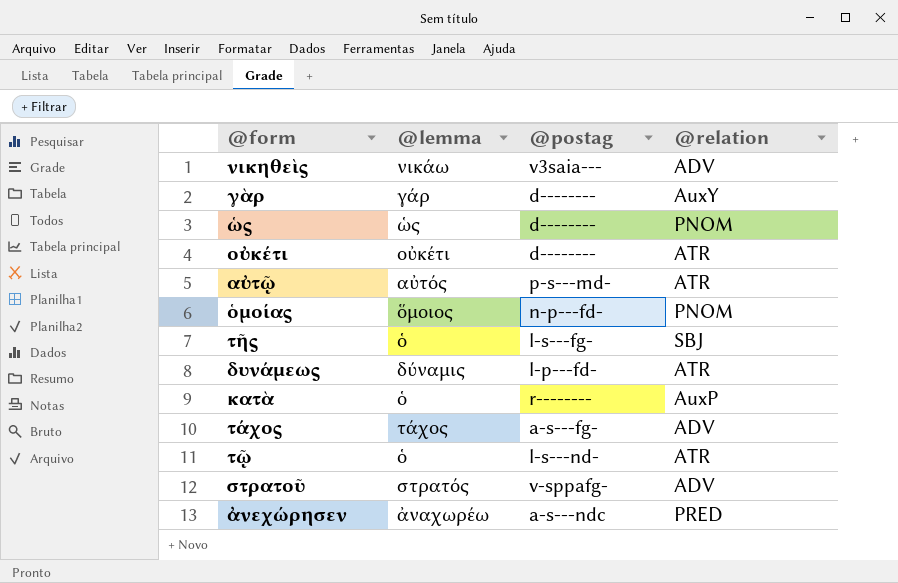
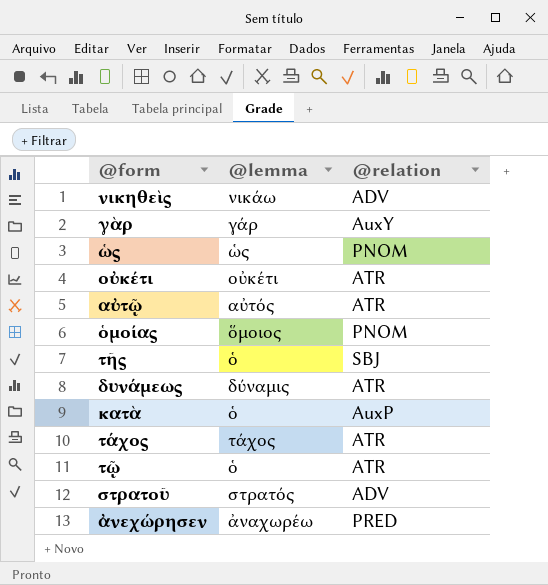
column @postag | position: 3 -> none
τάχος | @relation: ADV -> ATR

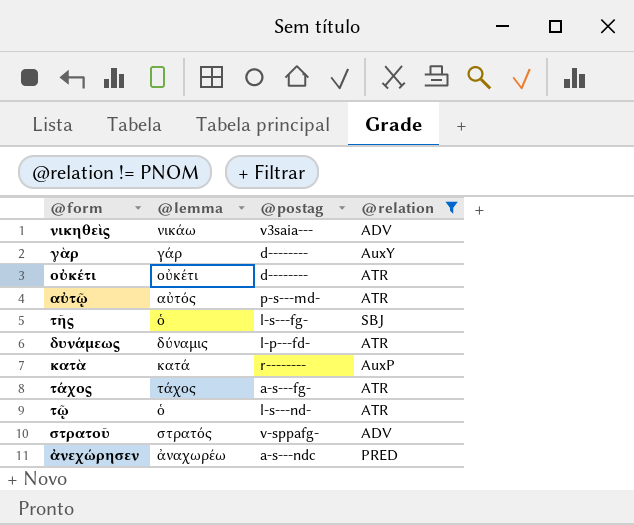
filter: none -> @relation != PNOM
column @postag | position: none -> 3
κατὰ | @lemma: ὁ -> κατά

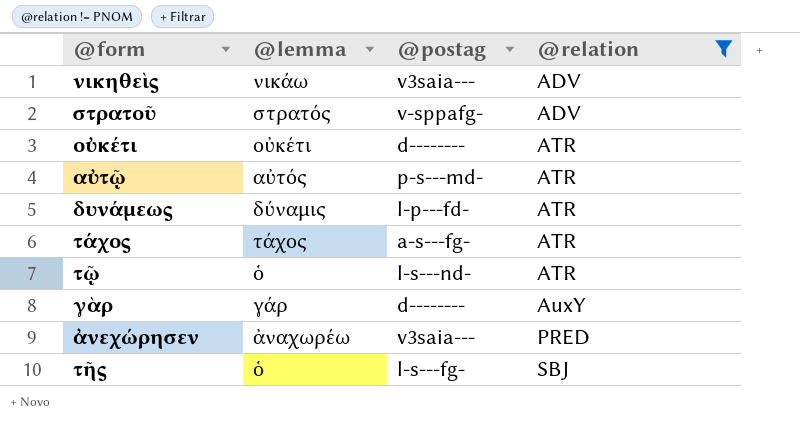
row order: none -> @relation ascending
row κατὰ: κατά | r-------- | AuxP -> none
ἀνεχώρησεν | @postag: a-s---ndc -> v3saia---

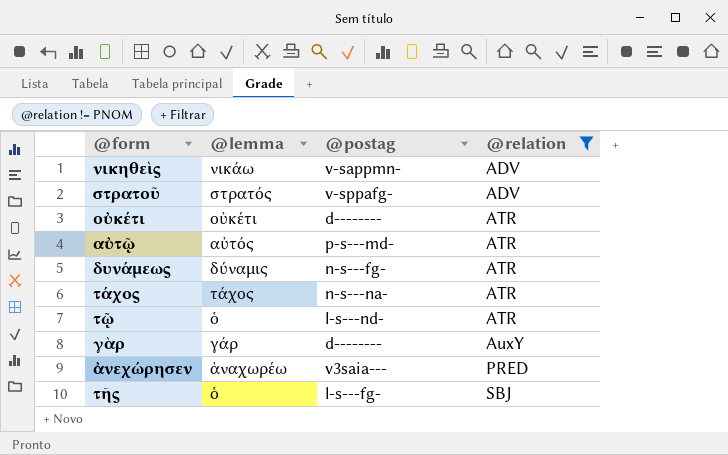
νικηθεὶς | @postag: v3saia--- -> v-sappmn-
δυνάμεως | @postag: l-p---fd- -> n-s---fg-
τάχος | @postag: a-s---fg- -> n-s---na-

